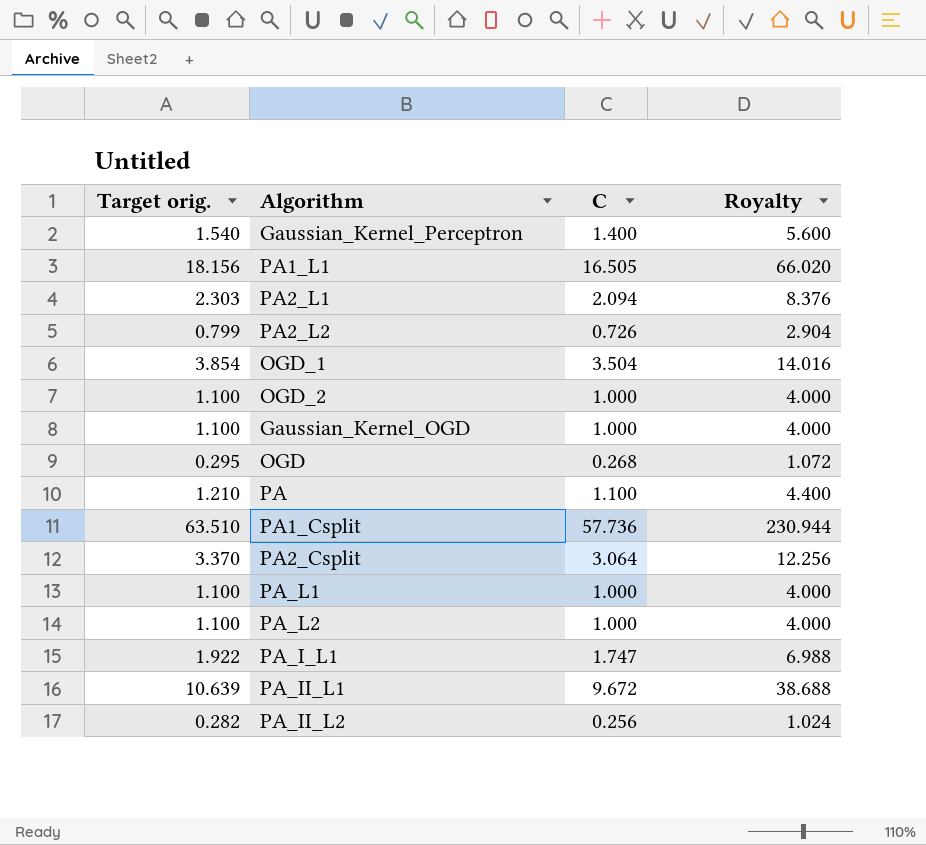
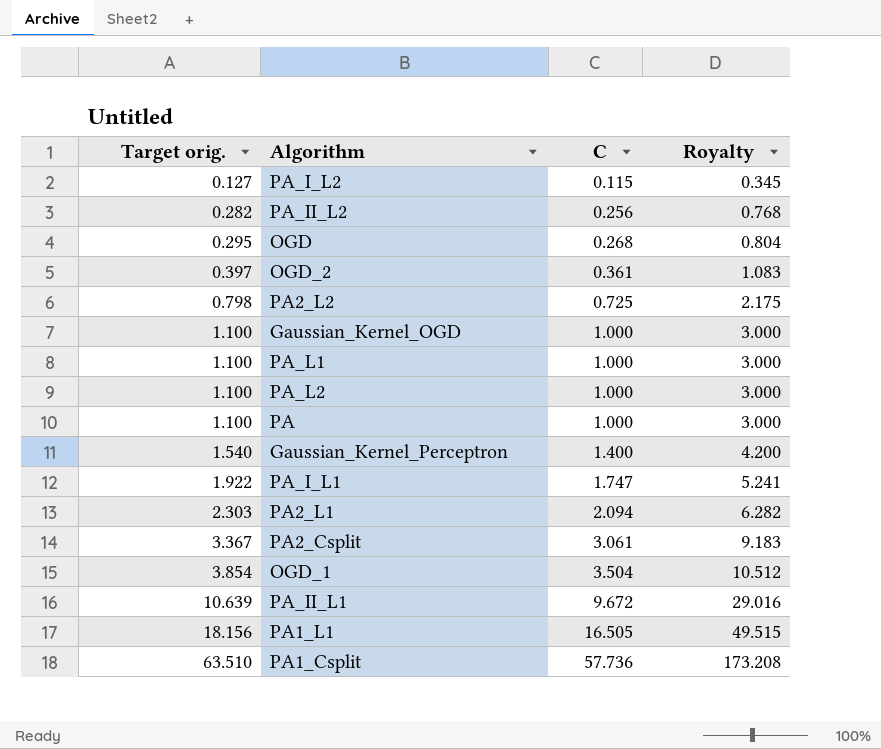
row order: none -> Target orig. ascending
column Royalty | formula: [C] * 4 -> [C] * 3
row PA_I_L2: none -> 0.127 | 0.115 | 0.345
OGD_2 | Target orig.: 1.100 -> 0.397
OGD_2 | C: 1.000 -> 0.361
PA2_L2 | Target orig.: 0.799 -> 0.798
PA2_L2 | C: 0.726 -> 0.725
PA | Target orig.: 1.210 -> 1.100
PA | C: 1.100 -> 1.000
PA2_Csplit | Target orig.: 3.370 -> 3.367
PA2_Csplit | C: 3.064 -> 3.061

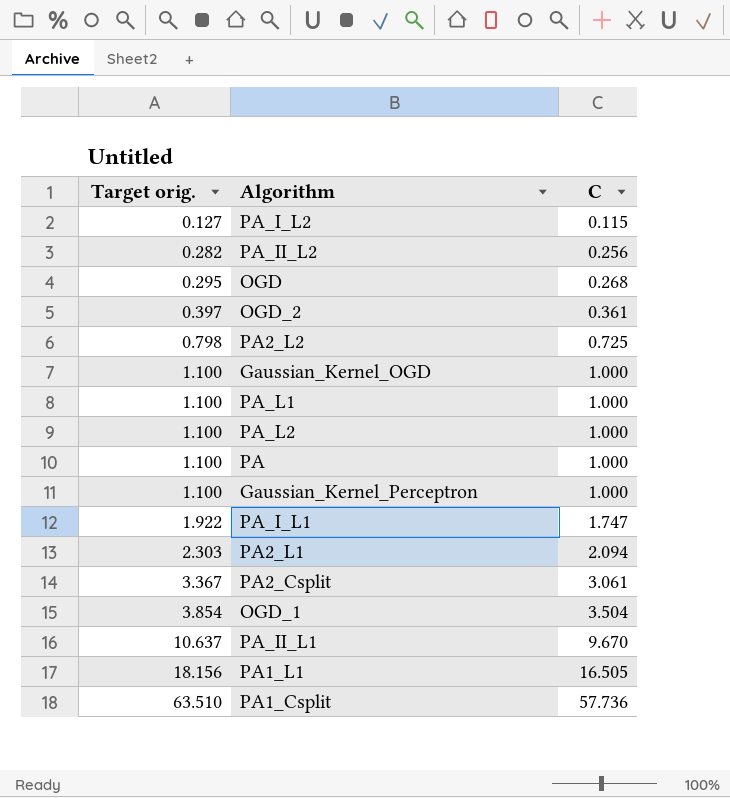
column Royalty | formula: [C] * 3 -> none
Gaussian_Kernel_Perceptron | Target orig.: 1.540 -> 1.100
Gaussian_Kernel_Perceptron | C: 1.400 -> 1.000
PA_II_L1 | Target orig.: 10.639 -> 10.637
PA_II_L1 | C: 9.672 -> 9.670

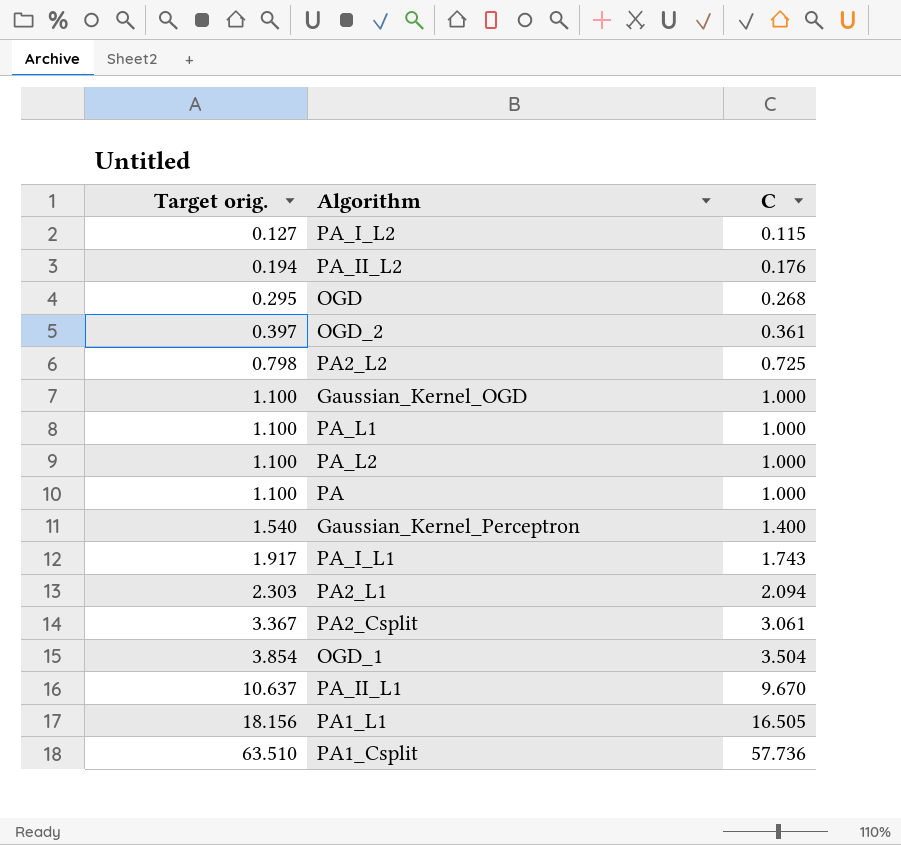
PA_II_L2 | Target orig.: 0.282 -> 0.194
PA_II_L2 | C: 0.256 -> 0.176
Gaussian_Kernel_Perceptron | Target orig.: 1.100 -> 1.540
Gaussian_Kernel_Perceptron | C: 1.000 -> 1.400
PA_I_L1 | Target orig.: 1.922 -> 1.917
PA_I_L1 | C: 1.747 -> 1.743

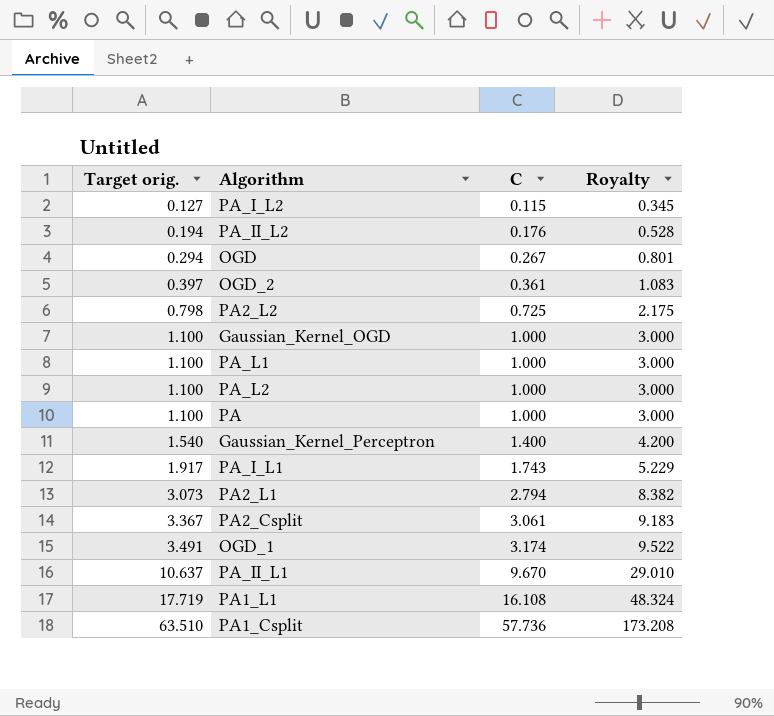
column Royalty | formula: none -> [C] * 3
OGD | Target orig.: 0.295 -> 0.294
OGD | C: 0.268 -> 0.267
PA2_L1 | Target orig.: 2.303 -> 3.073
PA2_L1 | C: 2.094 -> 2.794
OGD_1 | Target orig.: 3.854 -> 3.491
OGD_1 | C: 3.504 -> 3.174
PA1_L1 | Target orig.: 18.156 -> 17.719
PA1_L1 | C: 16.505 -> 16.108

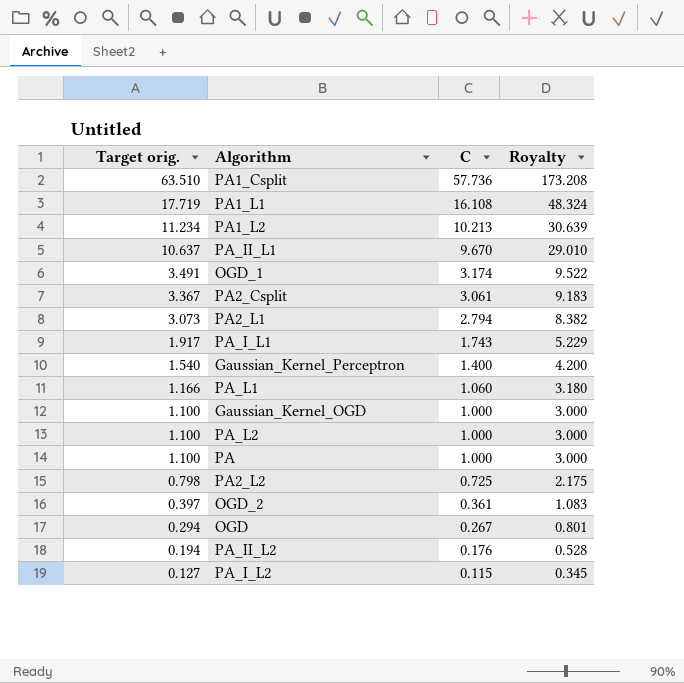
row order: Target orig. ascending -> Target orig. descending
row PA1_L2: none -> 11.234 | 10.213 | 30.639
PA_L1 | Target orig.: 1.100 -> 1.166
PA_L1 | C: 1.000 -> 1.060
PA_L1 | Royalty: 3.000 -> 3.180

